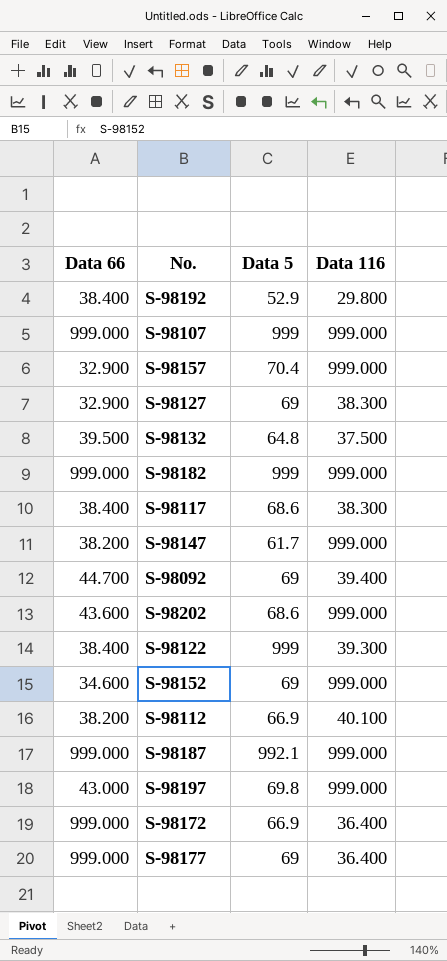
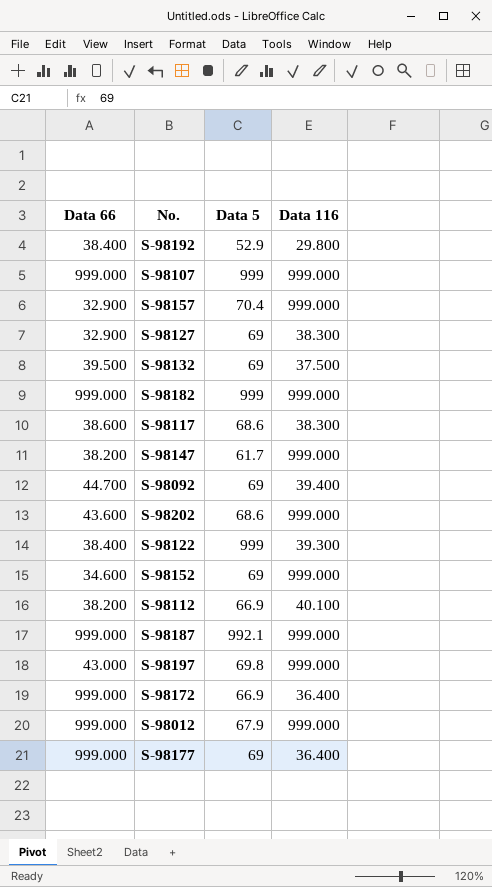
S-98132 | Data 5: 64.8 -> 69
S-98117 | Data 66: 38.400 -> 38.600
row S-98012: none -> 999.000 | 67.9 | 999.000

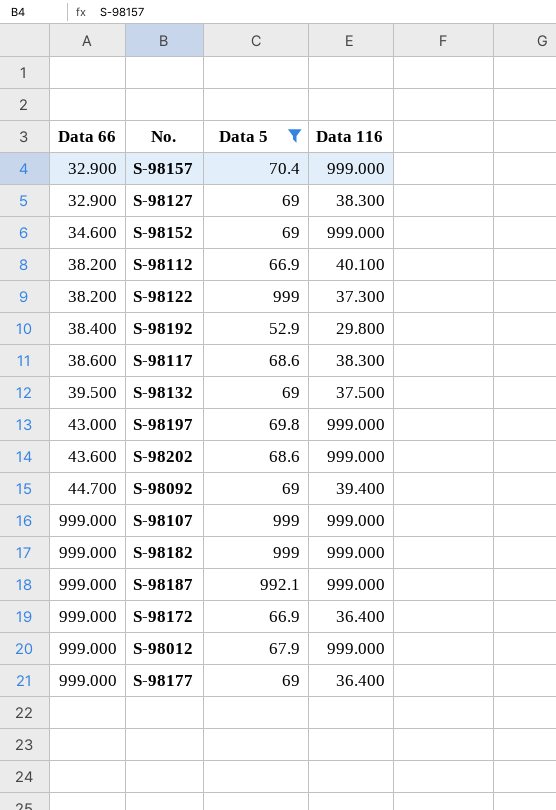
filter: none -> Data 5 != 61.7
row order: none -> Data 66 ascending
S-98122 | Data 66: 38.400 -> 38.200
S-98122 | Data 116: 39.300 -> 37.300

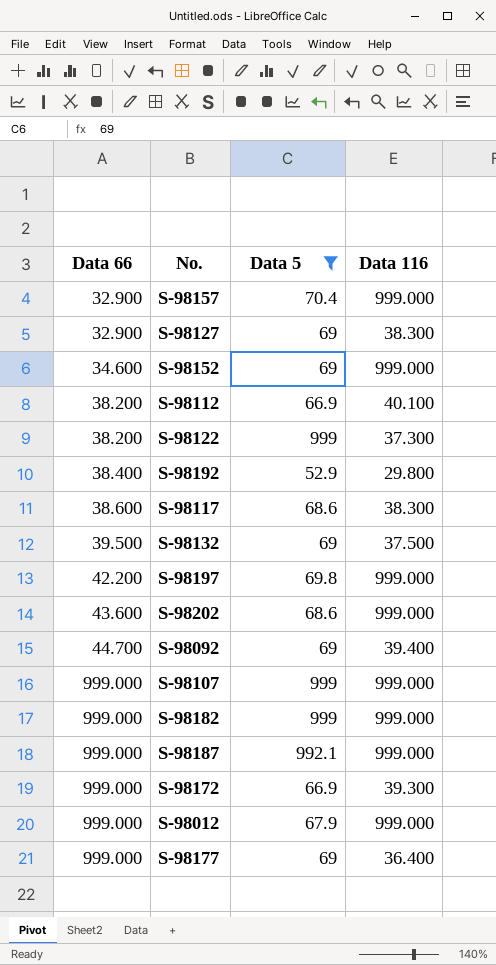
S-98197 | Data 66: 43.000 -> 42.200
S-98172 | Data 116: 36.400 -> 39.300

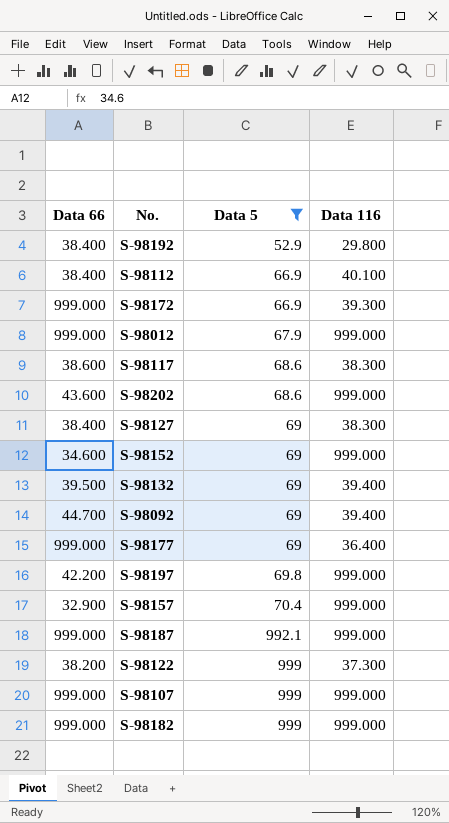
row order: Data 66 ascending -> Data 5 ascending
S-98112 | Data 66: 38.200 -> 38.400
S-98127 | Data 66: 32.900 -> 38.400
S-98132 | Data 116: 37.500 -> 39.400

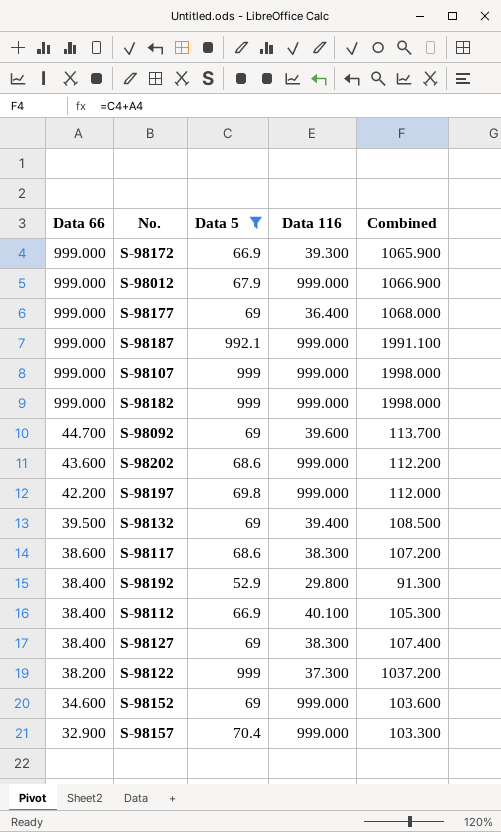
row order: Data 5 ascending -> Data 66 descending
column Combined | formula: none -> [Data 66] + [Data 5]
S-98092 | Data 116: 39.400 -> 39.600

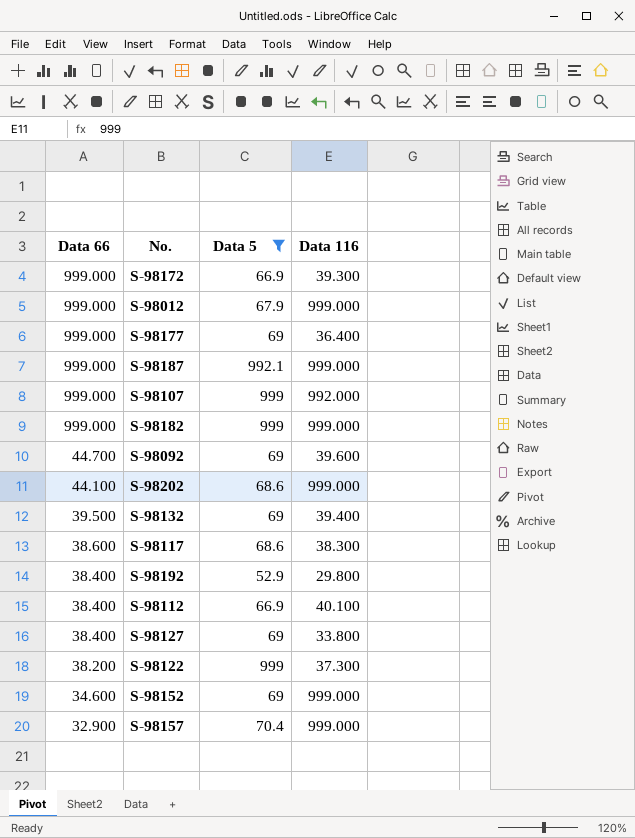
column Combined | formula: [Data 66] + [Data 5] -> none
row S-98197: 42.200 | 69.8 | 999.000 | 112.000 -> none
S-98107 | Data 116: 999.000 -> 992.000
S-98202 | Data 66: 43.600 -> 44.100
S-98127 | Data 116: 38.300 -> 33.800

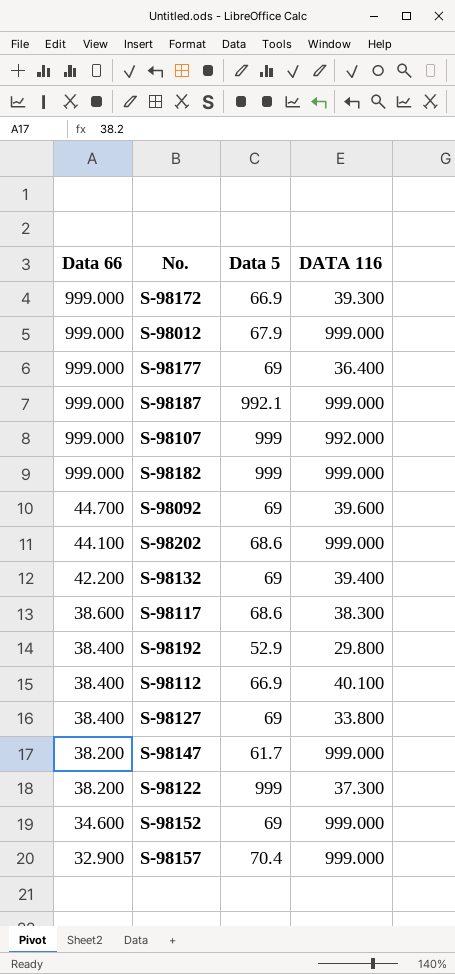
filter: Data 5 != 61.7 -> none
column name: Data 116 -> DATA 116
S-98132 | Data 66: 39.500 -> 42.200

